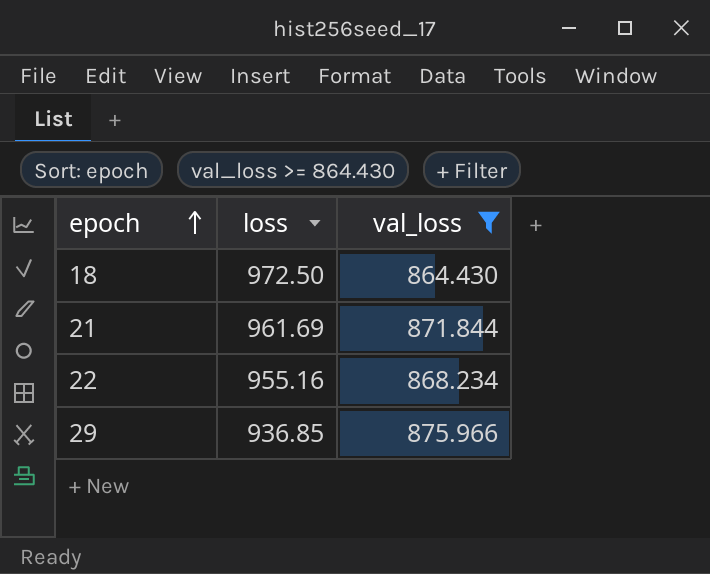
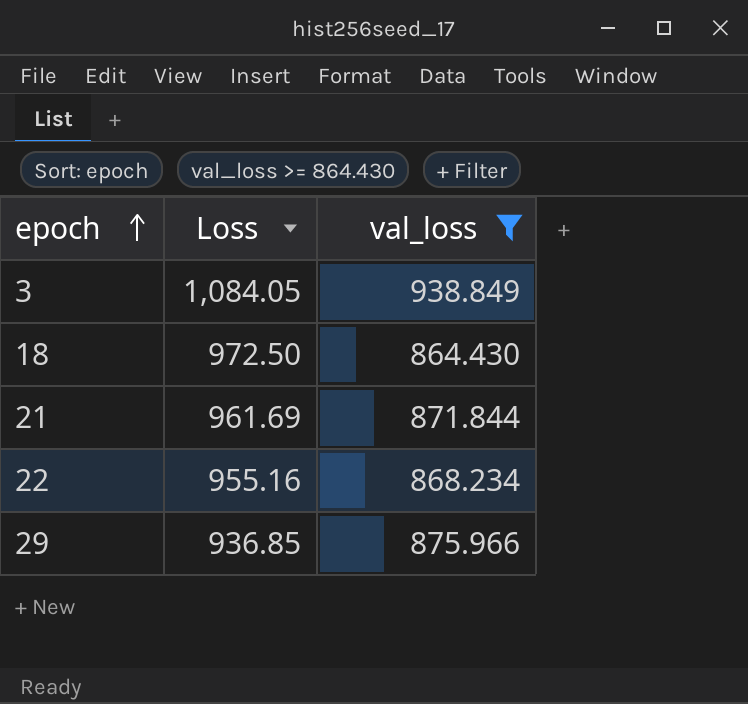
column name: loss -> Loss
row 3: none -> 1,084.05 | 938.849

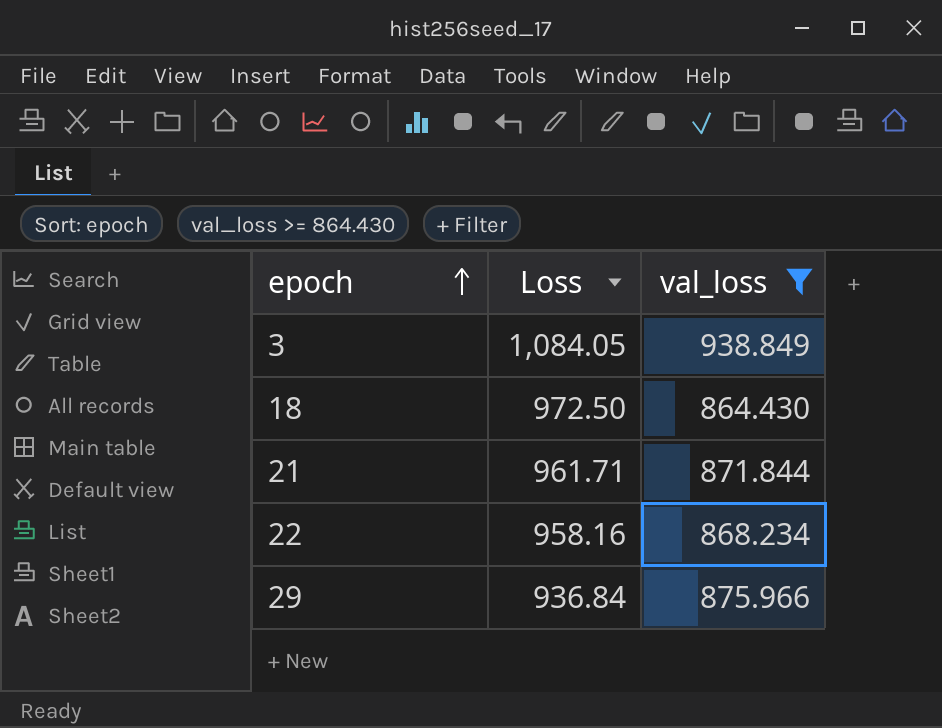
21 | Loss: 961.69 -> 961.71
22 | Loss: 955.16 -> 958.16
29 | Loss: 936.85 -> 936.84

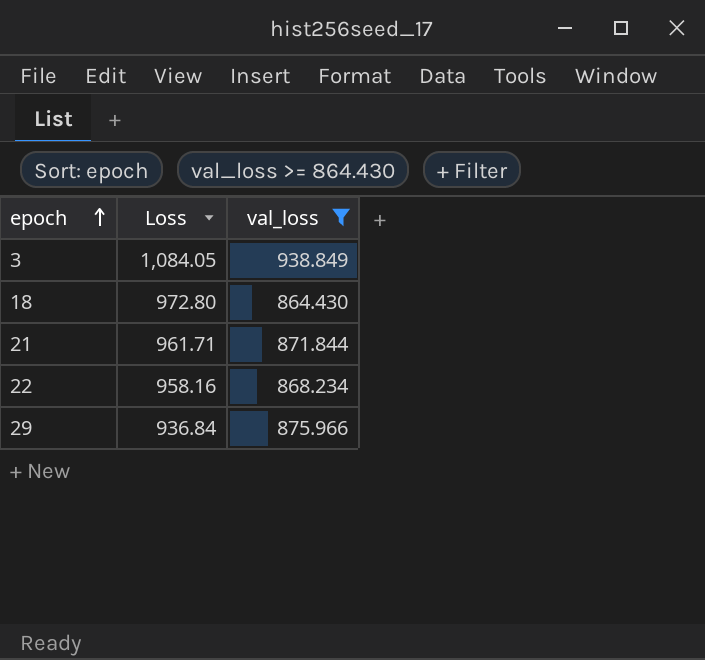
18 | Loss: 972.50 -> 972.80

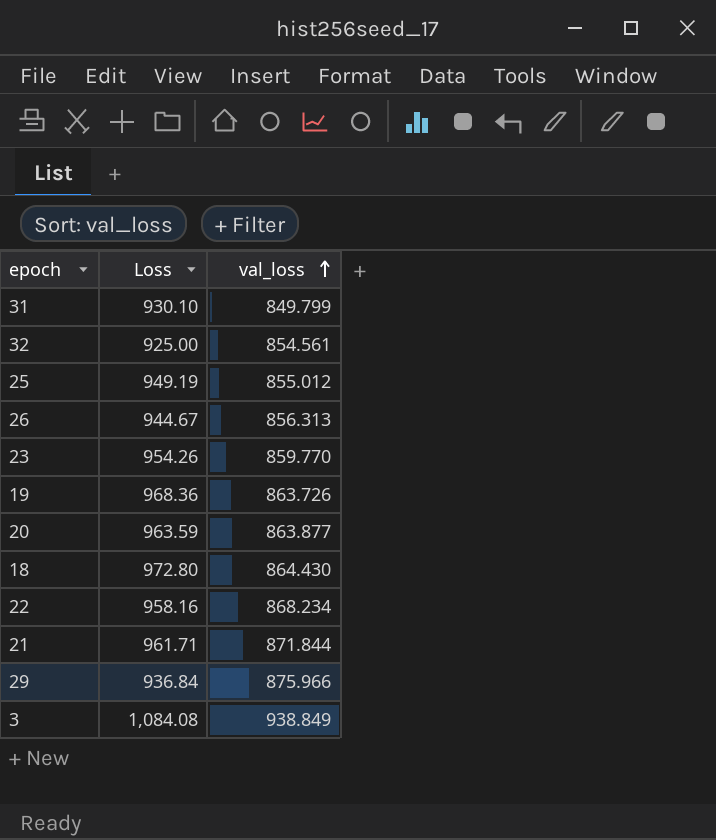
filter: val_loss >= 864.430 -> none
row order: epoch ascending -> val_loss ascending
3 | Loss: 1,084.05 -> 1,084.08

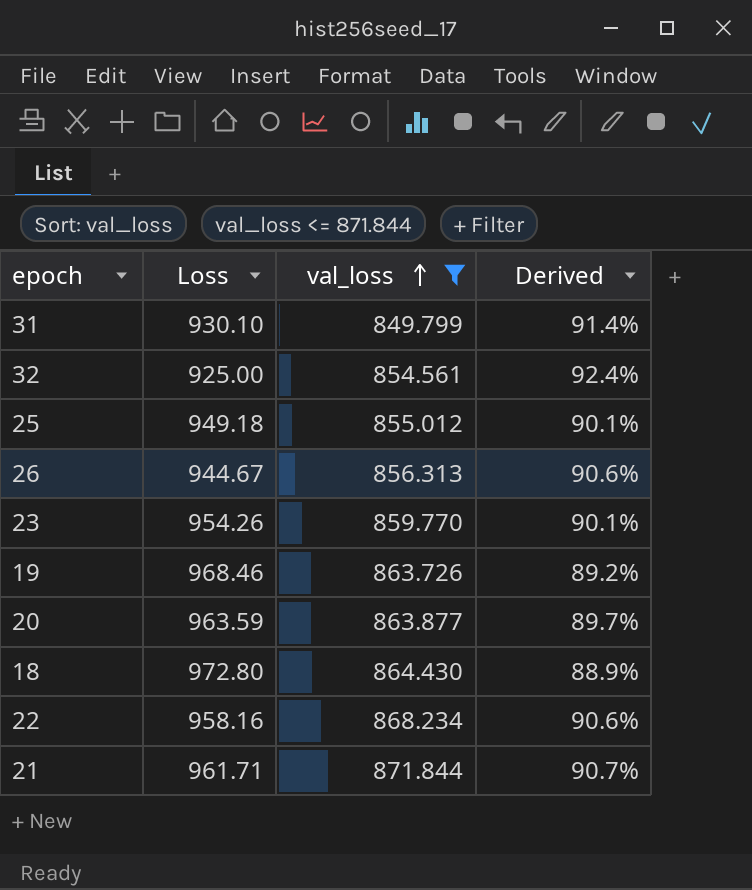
filter: none -> val_loss <= 871.844
column Derived | formula: none -> [val_loss] / [Loss]
25 | Loss: 949.19 -> 949.18
19 | Loss: 968.36 -> 968.46

